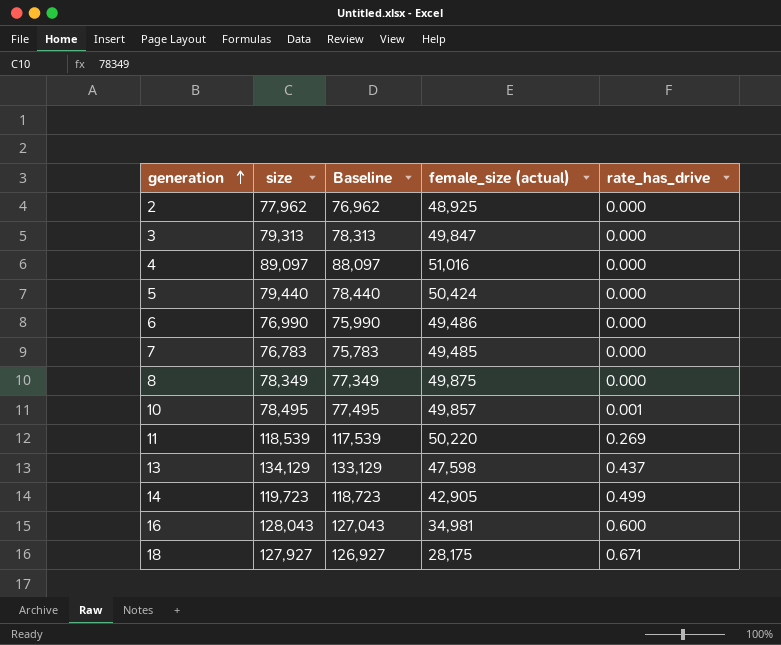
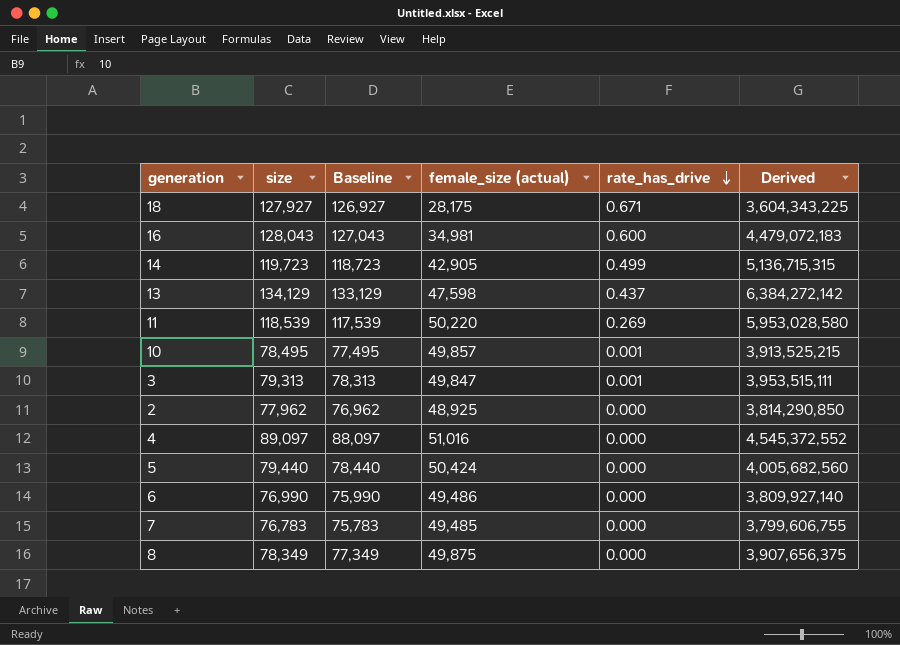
row order: generation ascending -> rate_has_drive descending
column Derived | formula: none -> [size] * [female_size (actual)]
3 | rate_has_drive: 0.000 -> 0.001

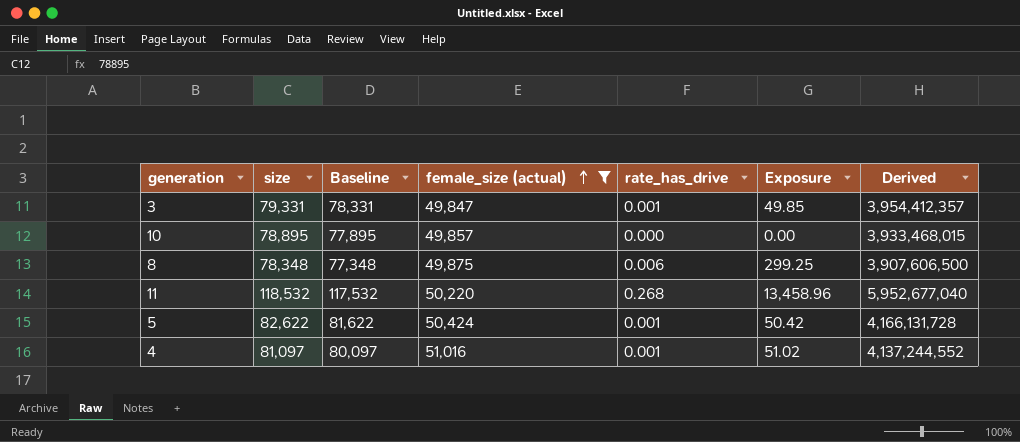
filter: none -> female_size (actual) >= 49,847
row order: rate_has_drive descending -> female_size (actual) ascending
column Exposure | formula: none -> [female_size (actual)] * [rate_has_drive]
3 | size: 79,313 -> 79,331
3 | Baseline: 78,313 -> 78,331
3 | Derived: 3,953,515,111 -> 3,954,412,357
10 | size: 78,495 -> 78,895
10 | Baseline: 77,495 -> 77,895
10 | rate_has_drive: 0.001 -> 0.000
10 | Derived: 3,913,525,215 -> 3,933,468,015
8 | size: 78,349 -> 78,348
8 | Baseline: 77,349 -> 77,348
8 | rate_has_drive: 0.000 -> 0.006
8 | Derived: 3,907,656,375 -> 3,907,606,500
11 | size: 118,539 -> 118,532
11 | Baseline: 117,539 -> 117,532
11 | rate_has_drive: 0.269 -> 0.268
11 | Derived: 5,953,028,580 -> 5,952,677,040
5 | size: 79,440 -> 82,622
5 | Baseline: 78,440 -> 81,622
5 | rate_has_drive: 0.000 -> 0.001
5 | Derived: 4,005,682,560 -> 4,166,131,728
4 | size: 89,097 -> 81,097
4 | Baseline: 88,097 -> 80,097
4 | rate_has_drive: 0.000 -> 0.001
4 | Derived: 4,545,372,552 -> 4,137,244,552

